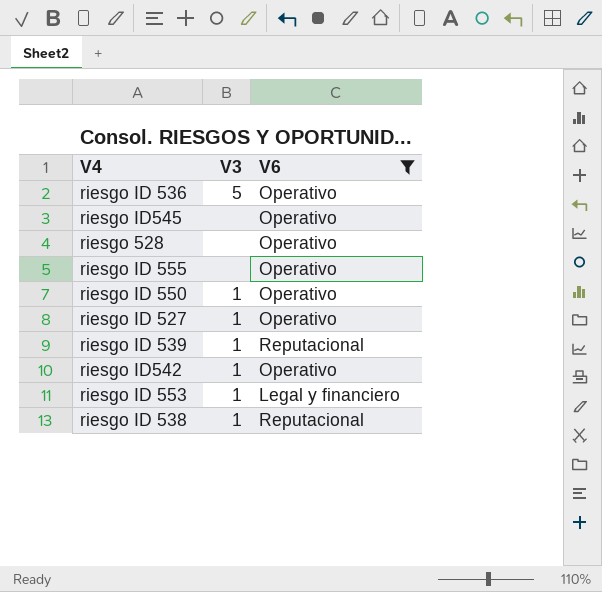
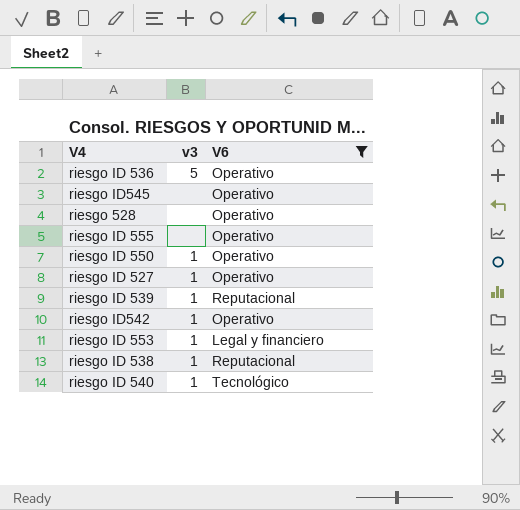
column name: V3 -> v3
row riesgo ID 540: none -> 1 | Tecnológico

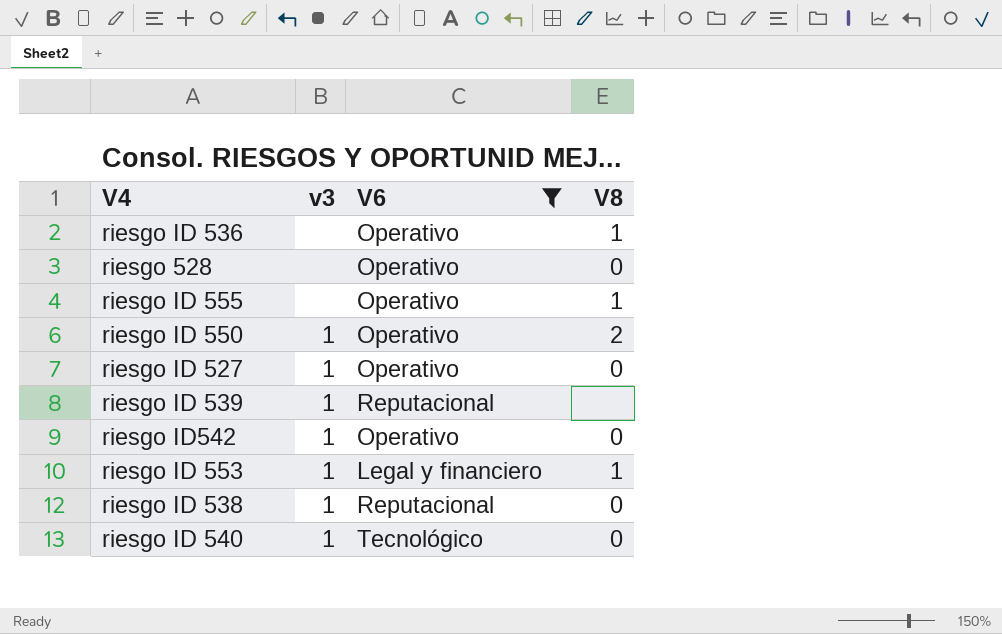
column V8 | position: none -> 4
row riesgo ID545: none | Operativo -> none
riesgo ID 536 | v3: 5 -> none

